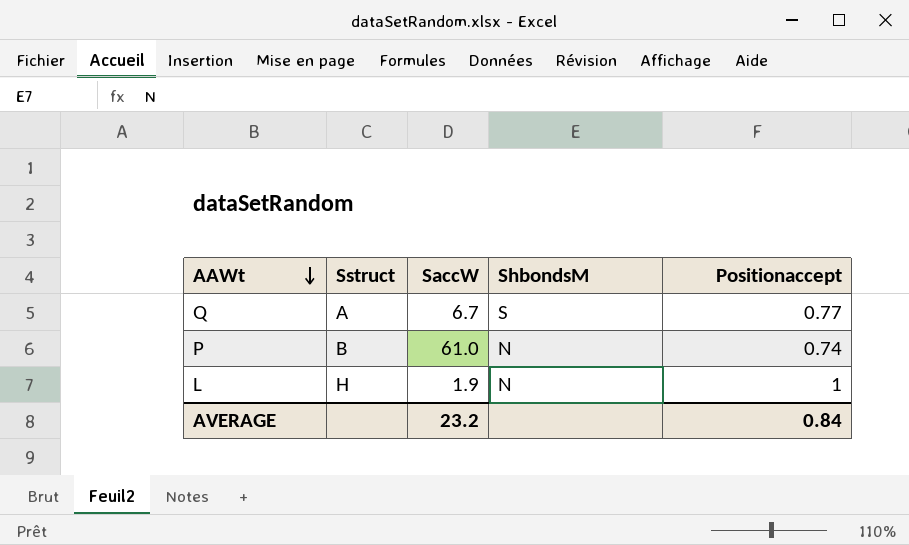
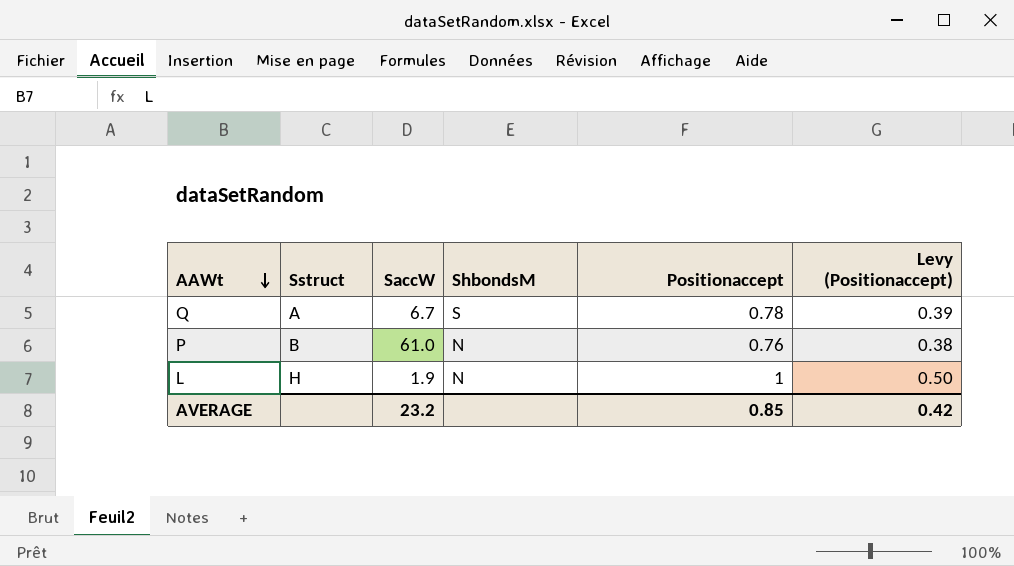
column Levy (Positionaccept) | formula: none -> [Positionaccept] * 0.5
Q | Positionaccept: 0.77 -> 0.78
P | Positionaccept: 0.74 -> 0.76
AVERAGE | Positionaccept: 0.84 -> 0.85

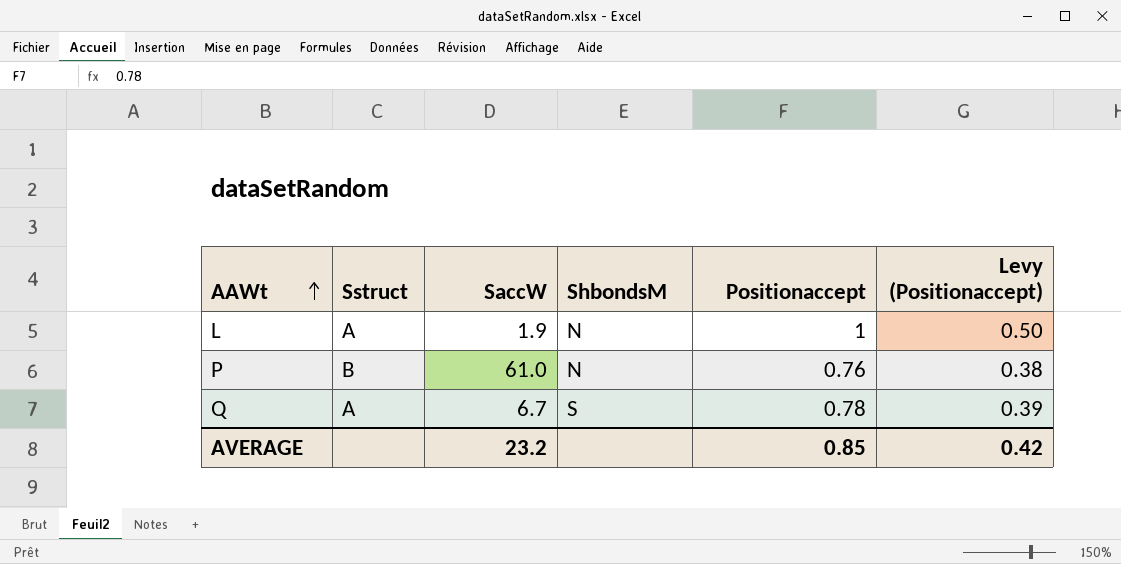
row order: AAWt descending -> AAWt ascending
L | Sstruct: H -> A

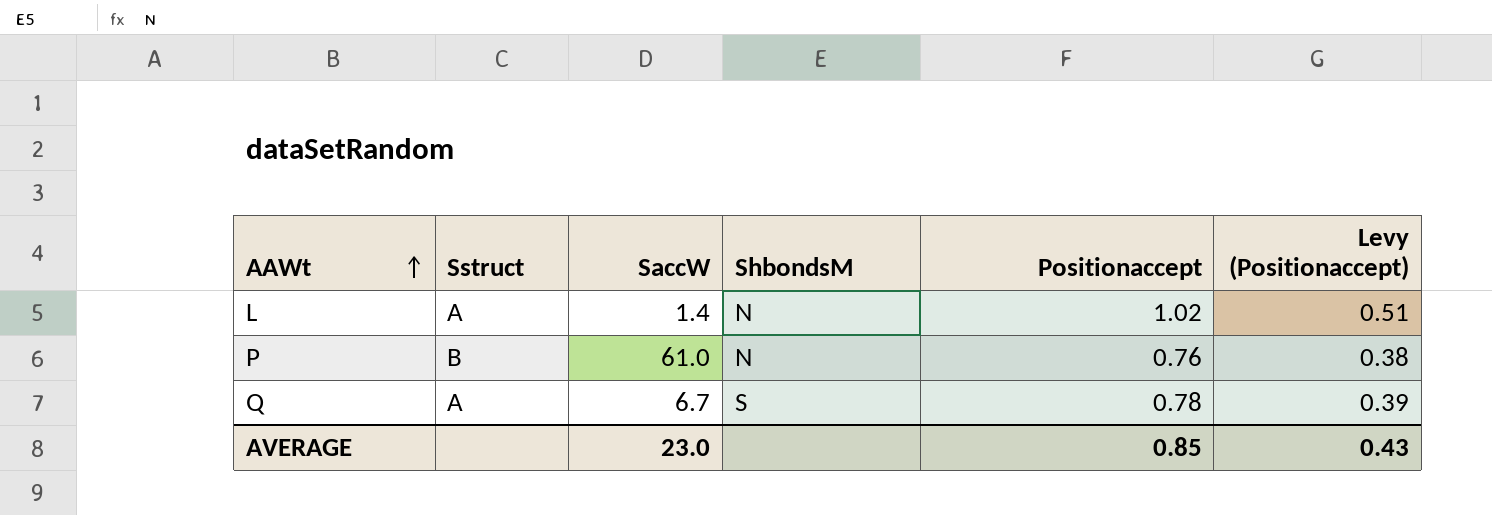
L | SaccW: 1.9 -> 1.4
L | Positionaccept: 1 -> 1.02
L | Levy (Positionaccept): 0.50 -> 0.51
AVERAGE | SaccW: 23.2 -> 23.0
AVERAGE | Levy (Positionaccept): 0.42 -> 0.43

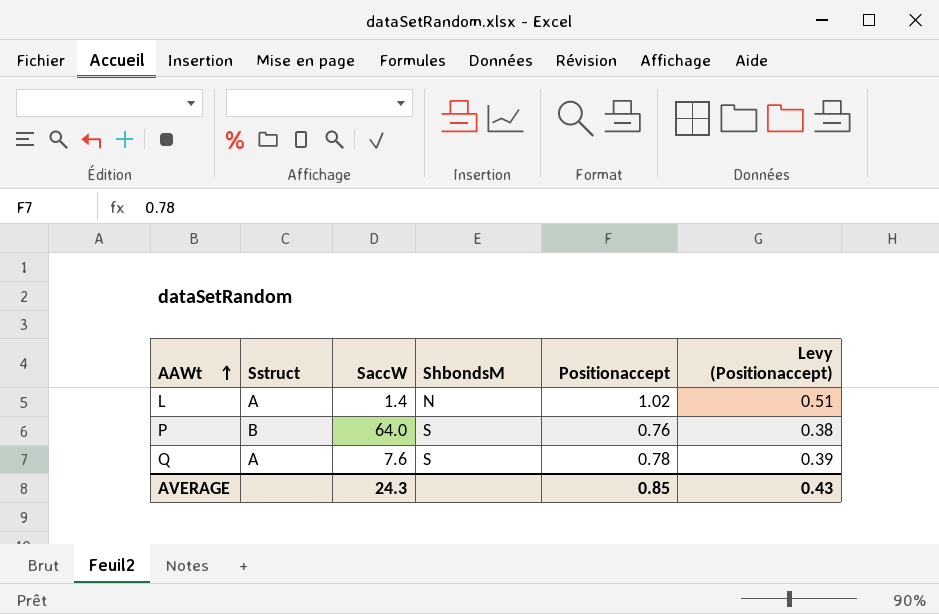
P | SaccW: 61.0 -> 64.0
P | ShbondsM: N -> S
Q | SaccW: 6.7 -> 7.6
AVERAGE | SaccW: 23.0 -> 24.3

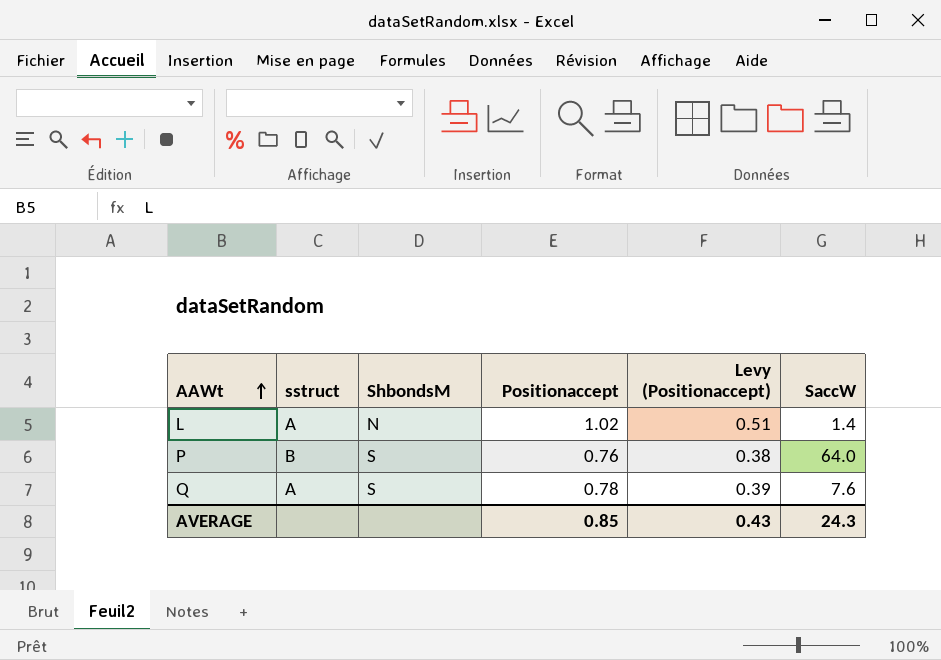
column name: Sstruct -> sstruct
column SaccW | position: 3 -> 6

